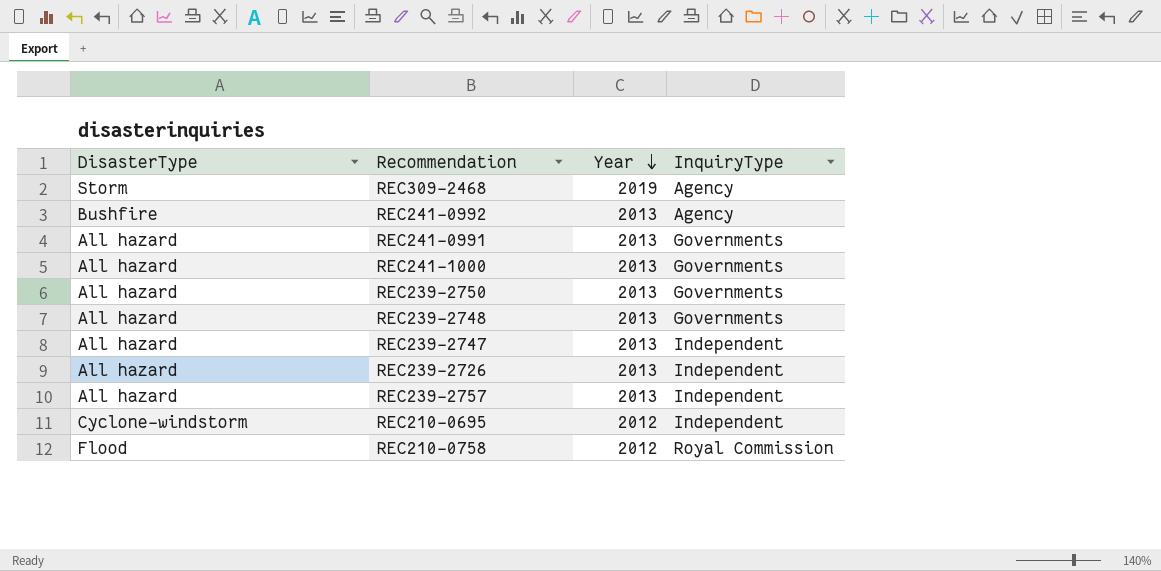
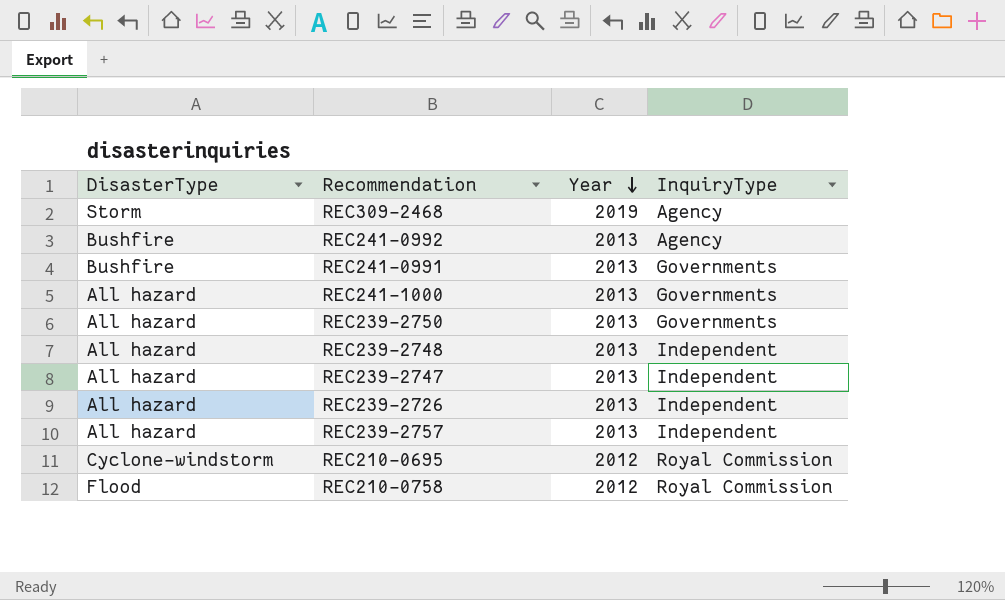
REC241-0991 | DisasterType: All hazard -> Bushfire
REC239-2748 | InquiryType: Governments -> Independent
REC210-0695 | InquiryType: Independent -> Royal Commission

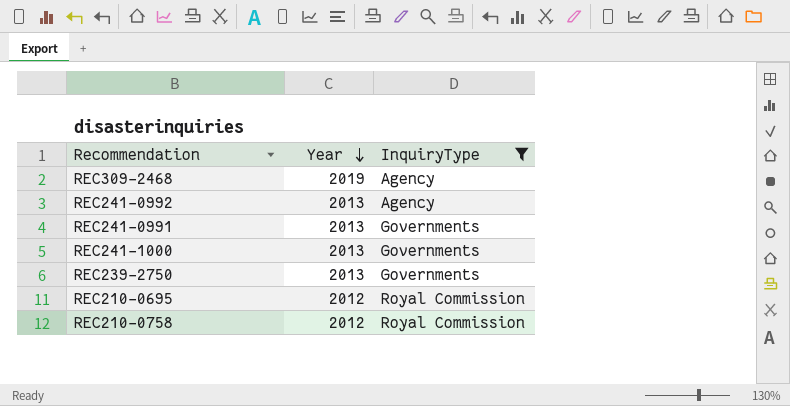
filter: none -> InquiryType != Independent
column DisasterType | position: 1 -> none

